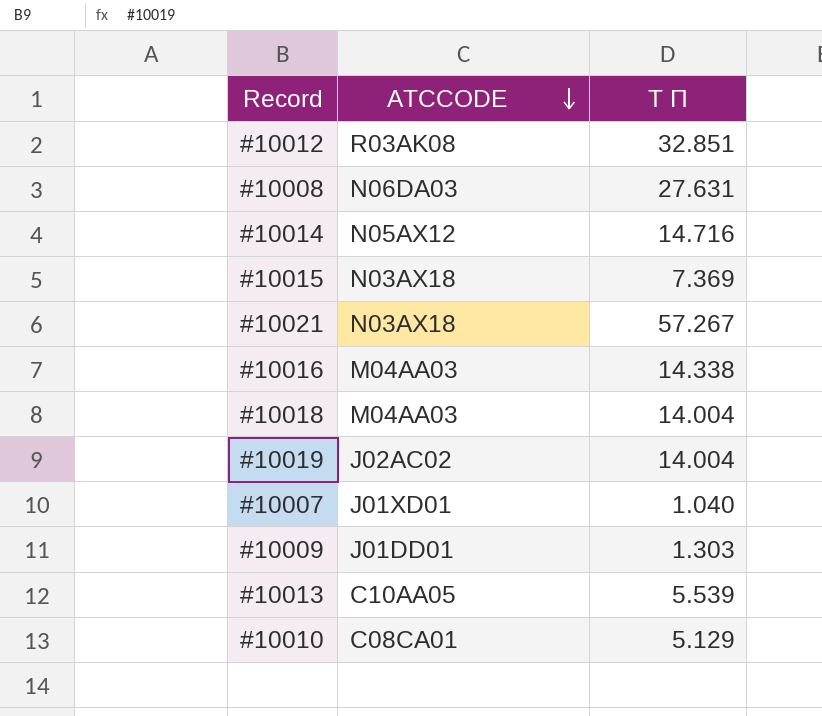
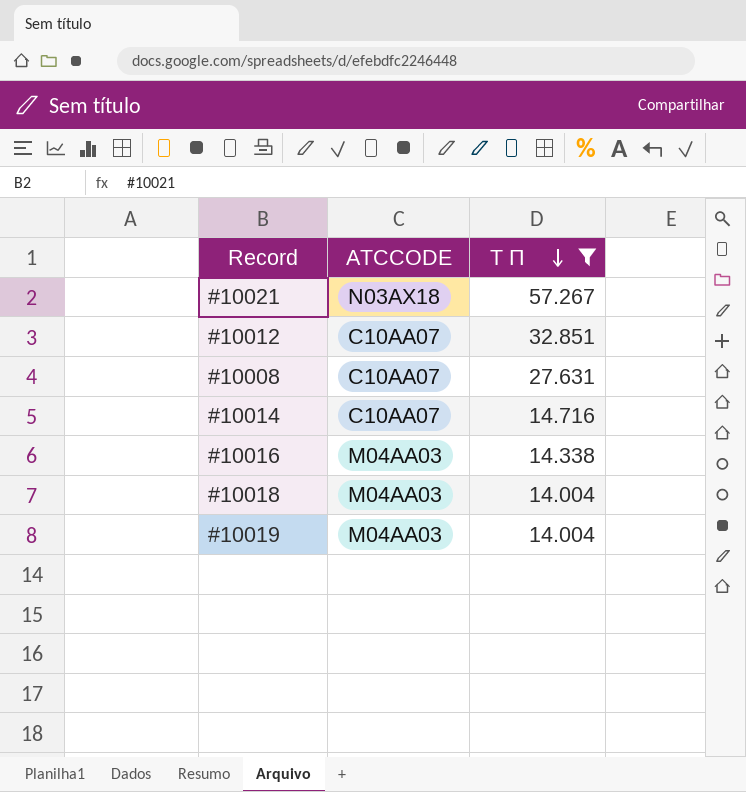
filter: none -> Τ Π >= 14.004
row order: ATCCODE descending -> Τ Π descending
#10012 | ATCCODE: R03AK08 -> C10AA07
#10008 | ATCCODE: N06DA03 -> C10AA07
#10014 | ATCCODE: N05AX12 -> C10AA07
#10019 | ATCCODE: J02AC02 -> M04AA03

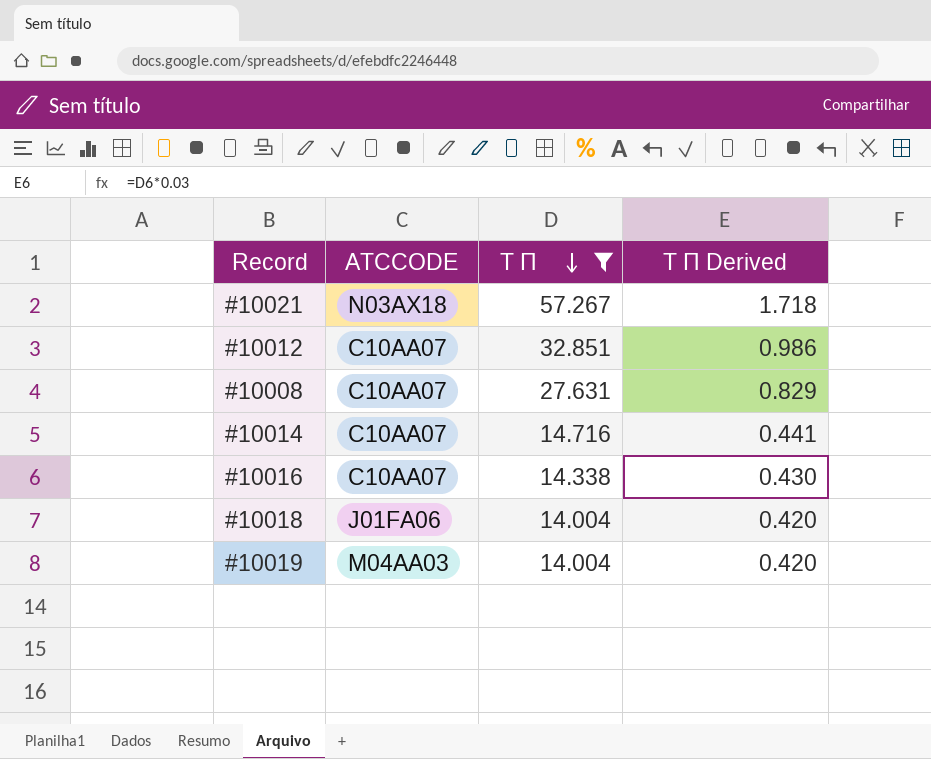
column Τ Π Derived | formula: none -> [Τ Π] * 0.03
#10016 | ATCCODE: M04AA03 -> C10AA07
#10018 | ATCCODE: M04AA03 -> J01FA06

